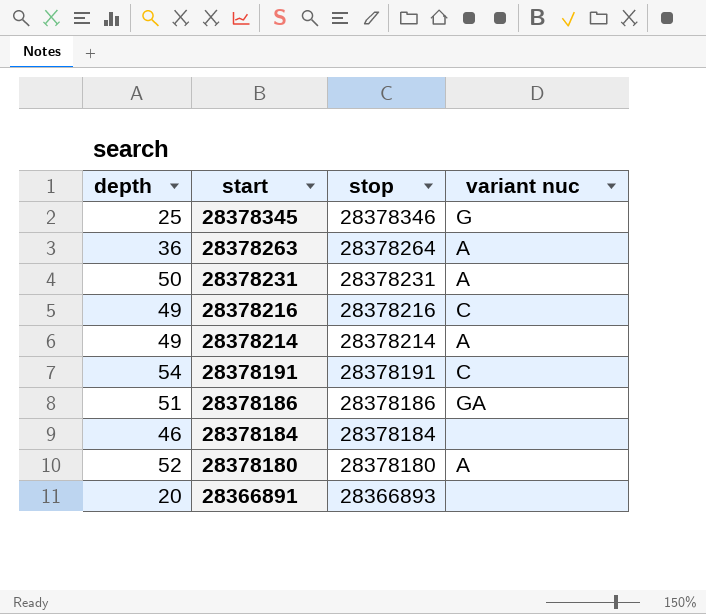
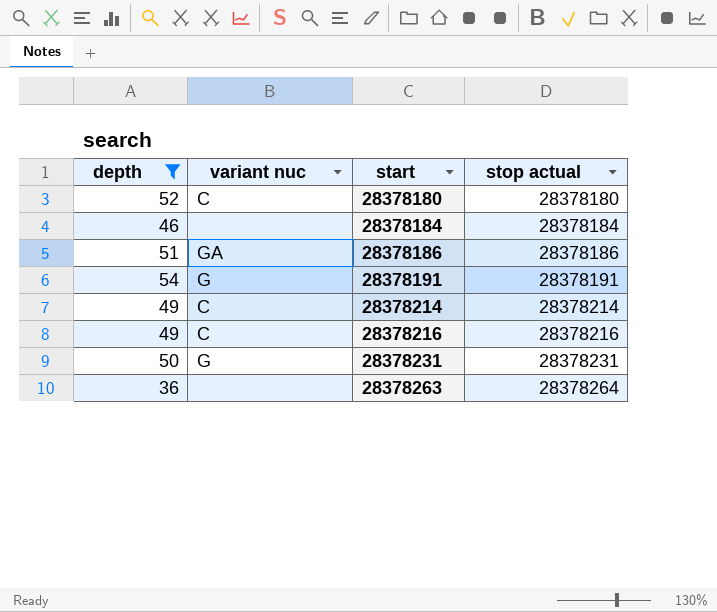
filter: none -> depth >= 36
row order: start descending -> start ascending
column variant nuc | position: 4 -> 2
column name: stop -> stop actual
28378180 | variant nuc: A -> C
28378191 | variant nuc: C -> G
28378214 | variant nuc: A -> C
28378231 | variant nuc: A -> G
28378263 | variant nuc: A -> none

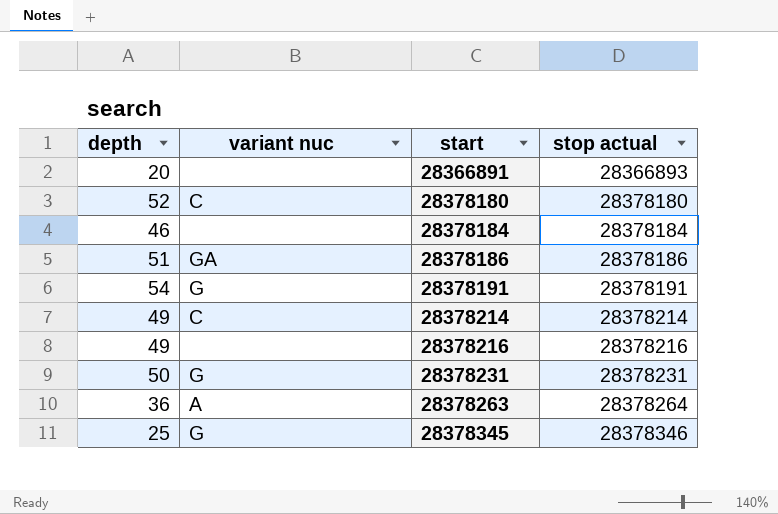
filter: depth >= 36 -> none
28378216 | variant nuc: C -> none
28378263 | variant nuc: none -> A

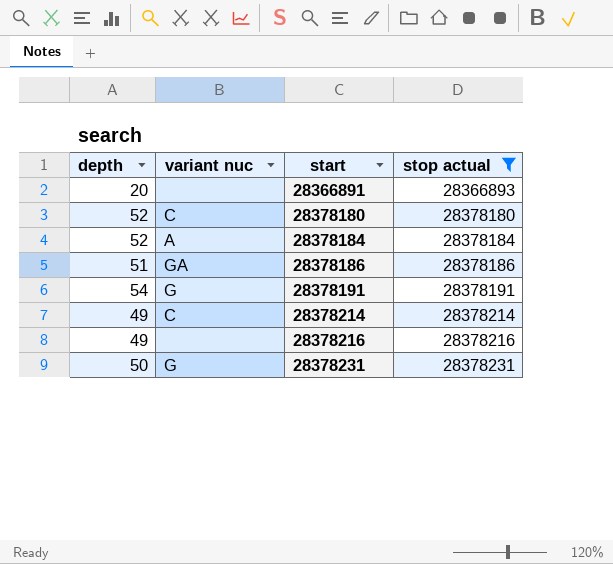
filter: none -> stop actual <= 28378231
28378184 | depth: 46 -> 52
28378184 | variant nuc: none -> A

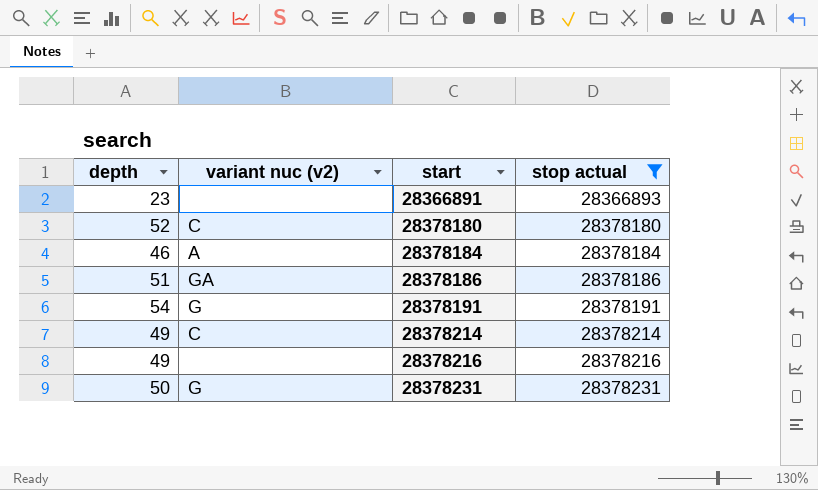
column name: variant nuc -> variant nuc (v2)
28366891 | depth: 20 -> 23
28378184 | depth: 52 -> 46

